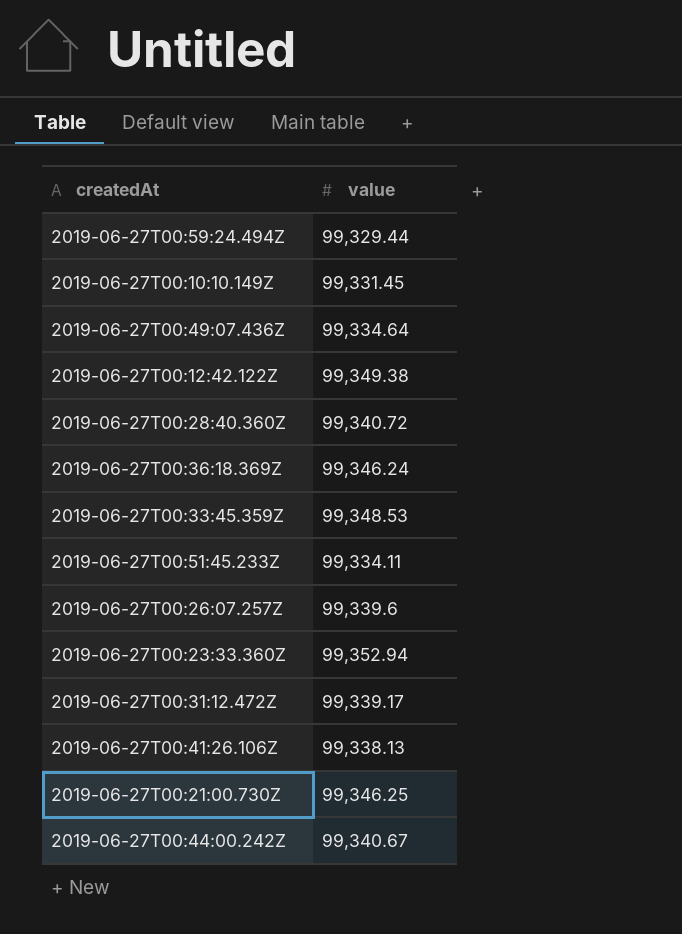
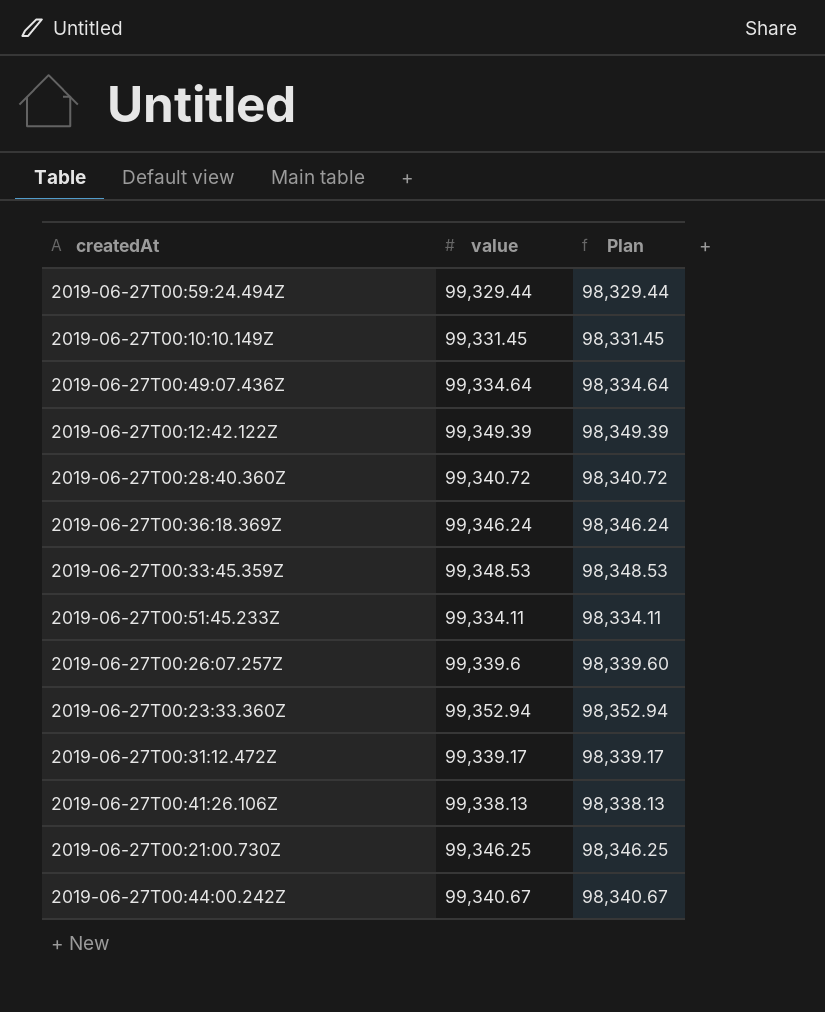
column Plan | formula: none -> [value] - 1000
2019-06-27T00:12:42.122Z | value: 99,349.38 -> 99,349.39

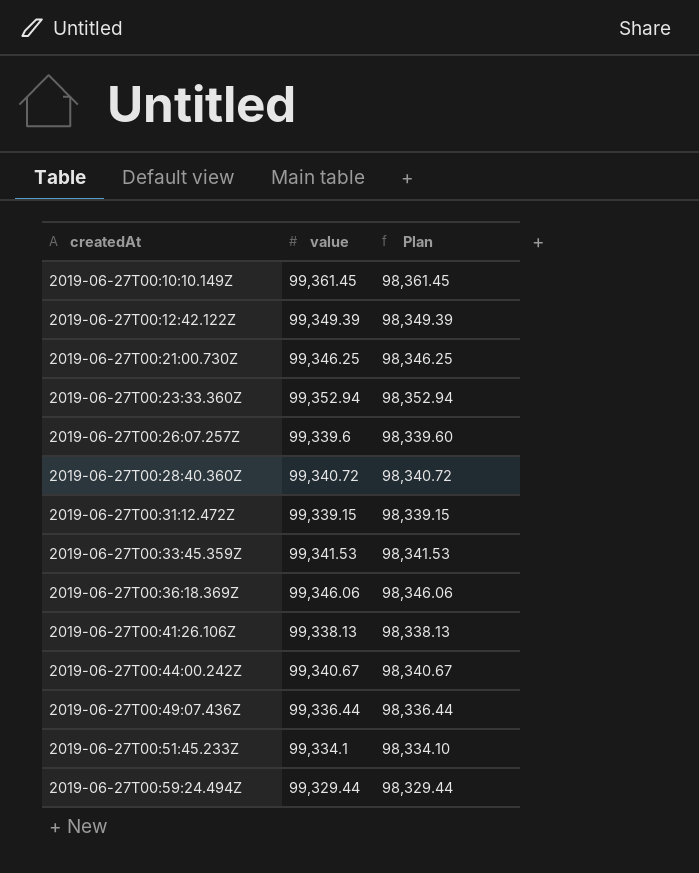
row order: none -> createdAt ascending
2019-06-27T00:10:10.149Z | value: 99,331.45 -> 99,361.45
2019-06-27T00:10:10.149Z | Plan: 98,331.45 -> 98,361.45
2019-06-27T00:31:12.472Z | value: 99,339.17 -> 99,339.15
2019-06-27T00:31:12.472Z | Plan: 98,339.17 -> 98,339.15
2019-06-27T00:33:45.359Z | value: 99,348.53 -> 99,341.53
2019-06-27T00:33:45.359Z | Plan: 98,348.53 -> 98,341.53
2019-06-27T00:36:18.369Z | value: 99,346.24 -> 99,346.06
2019-06-27T00:36:18.369Z | Plan: 98,346.24 -> 98,346.06
2019-06-27T00:49:07.436Z | value: 99,334.64 -> 99,336.44
2019-06-27T00:49:07.436Z | Plan: 98,334.64 -> 98,336.44
2019-06-27T00:51:45.233Z | value: 99,334.11 -> 99,334.1
2019-06-27T00:51:45.233Z | Plan: 98,334.11 -> 98,334.10

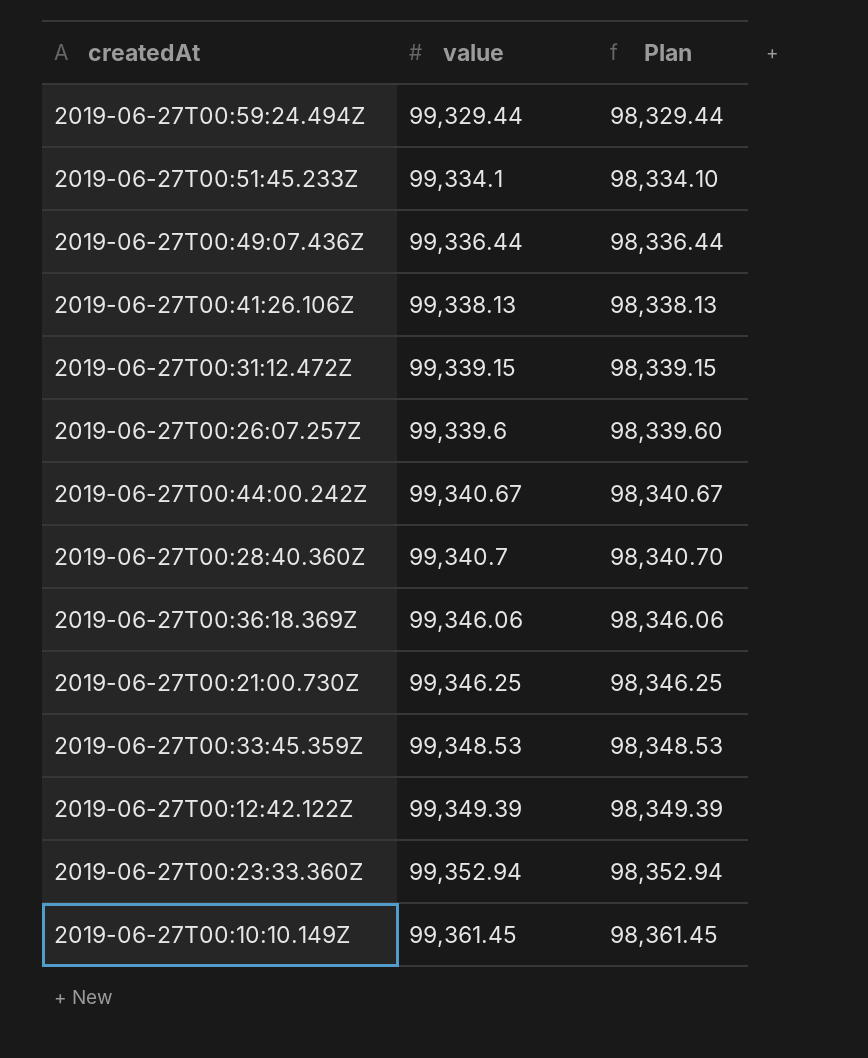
row order: createdAt ascending -> value ascending
2019-06-27T00:28:40.360Z | value: 99,340.72 -> 99,340.7
2019-06-27T00:28:40.360Z | Plan: 98,340.72 -> 98,340.70
2019-06-27T00:33:45.359Z | value: 99,341.53 -> 99,348.53
2019-06-27T00:33:45.359Z | Plan: 98,341.53 -> 98,348.53

